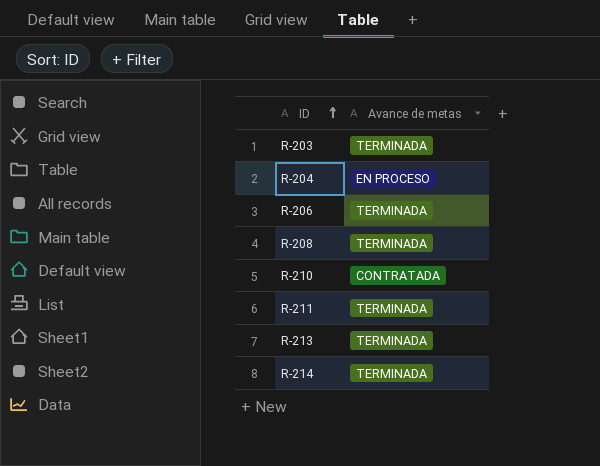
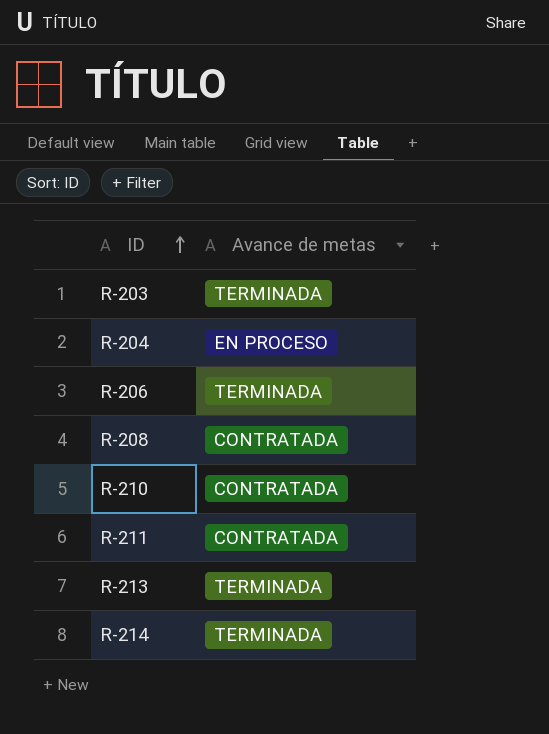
R-208 | Avance de metas: TERMINADA -> CONTRATADA
R-211 | Avance de metas: TERMINADA -> CONTRATADA

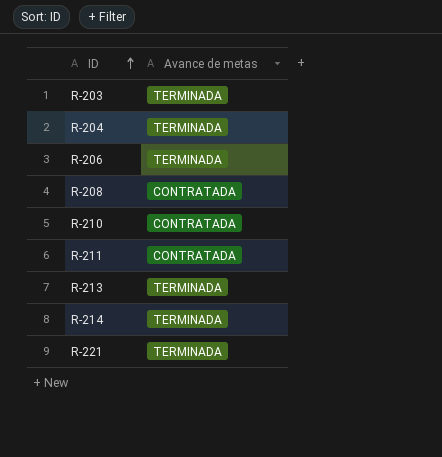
R-204 | Avance de metas: EN PROCESO -> TERMINADA
row R-221: none -> TERMINADA

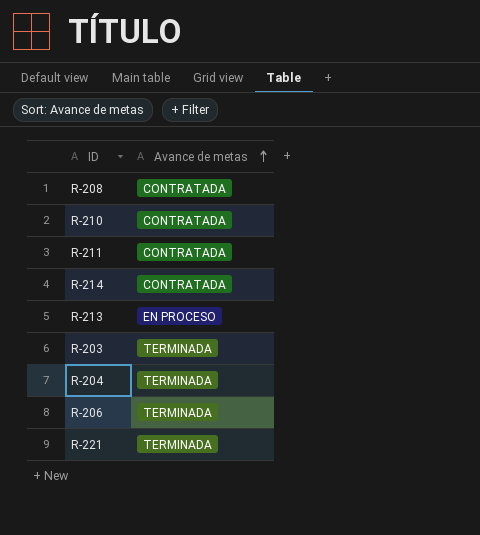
row order: ID ascending -> Avance de metas ascending
R-214 | Avance de metas: TERMINADA -> CONTRATADA
R-213 | Avance de metas: TERMINADA -> EN PROCESO

